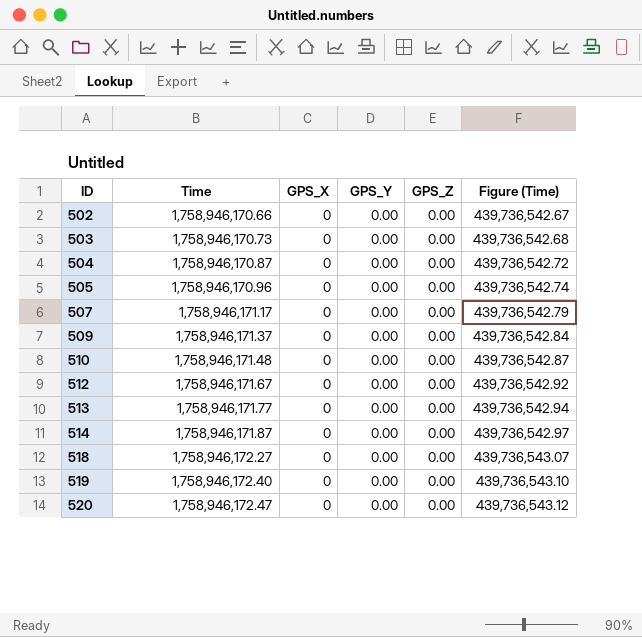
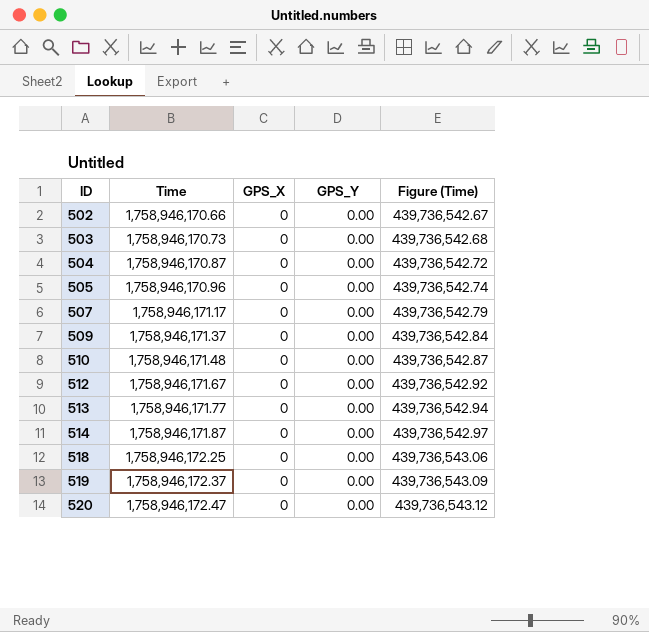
column GPS_Z | position: 5 -> none
518 | Time: 1,758,946,172.27 -> 1,758,946,172.25
518 | Figure (Time): 439,736,543.07 -> 439,736,543.06
519 | Time: 1,758,946,172.40 -> 1,758,946,172.37
519 | Figure (Time): 439,736,543.10 -> 439,736,543.09

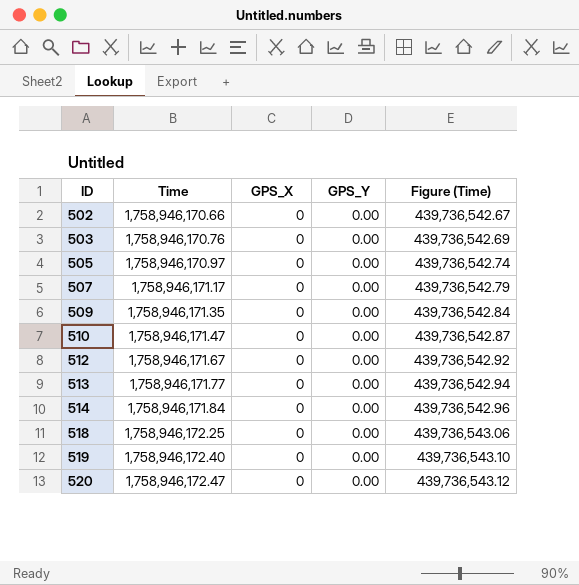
row 504: 1,758,946,170.87 | 0 | 0.00 | 439,736,542.72 -> none
503 | Time: 1,758,946,170.73 -> 1,758,946,170.76
503 | Figure (Time): 439,736,542.68 -> 439,736,542.69
505 | Time: 1,758,946,170.96 -> 1,758,946,170.97
509 | Time: 1,758,946,171.37 -> 1,758,946,171.35
510 | Time: 1,758,946,171.48 -> 1,758,946,171.47
514 | Time: 1,758,946,171.87 -> 1,758,946,171.84
514 | Figure (Time): 439,736,542.97 -> 439,736,542.96
519 | Time: 1,758,946,172.37 -> 1,758,946,172.40
519 | Figure (Time): 439,736,543.09 -> 439,736,543.10

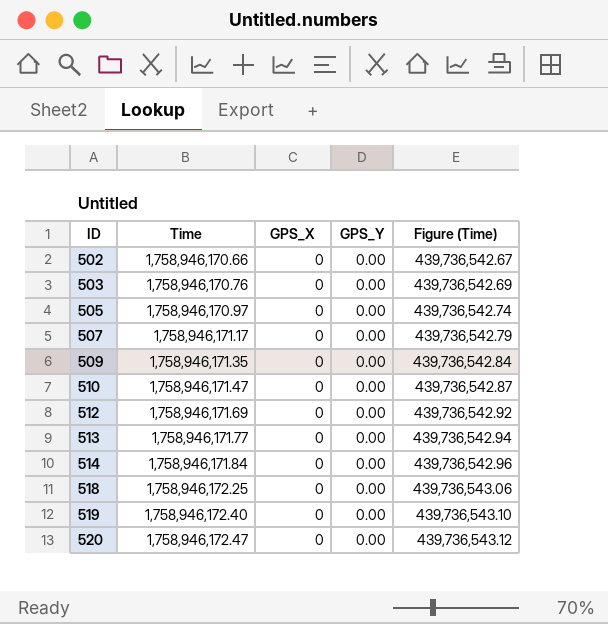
512 | Time: 1,758,946,171.67 -> 1,758,946,171.69

